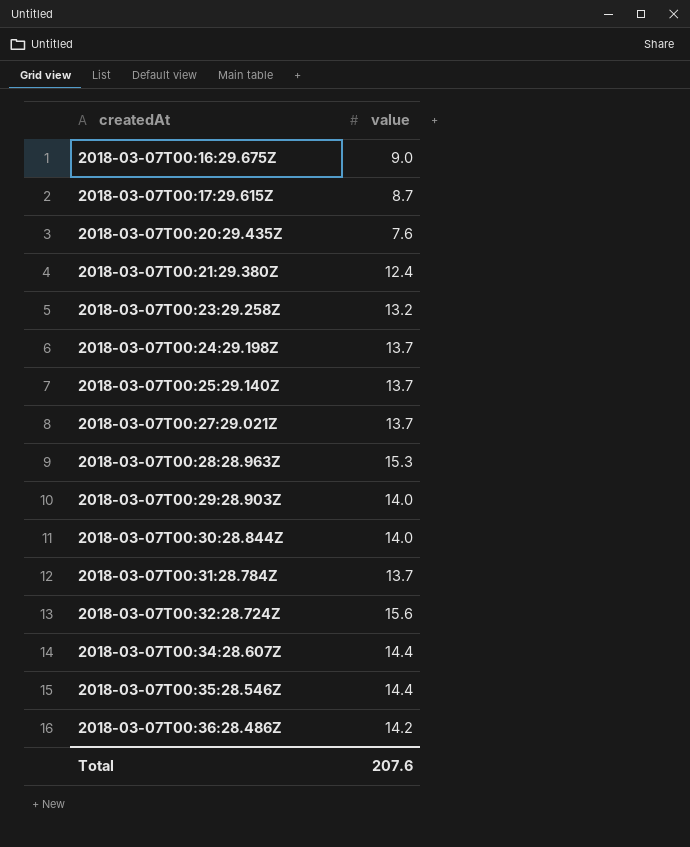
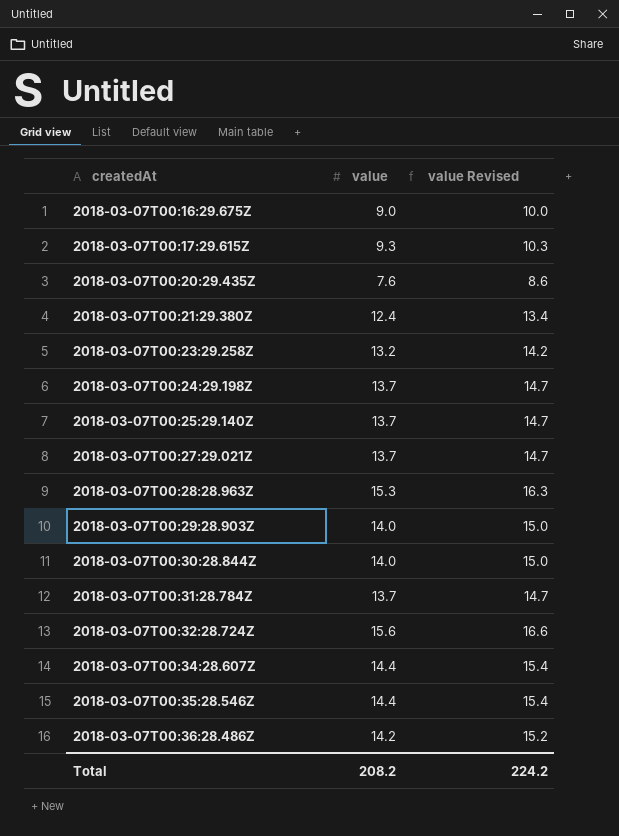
column value Revised | formula: none -> [value] + 1
2018-03-07T00:17:29.615Z | value: 8.7 -> 9.3
Total | value: 207.6 -> 208.2

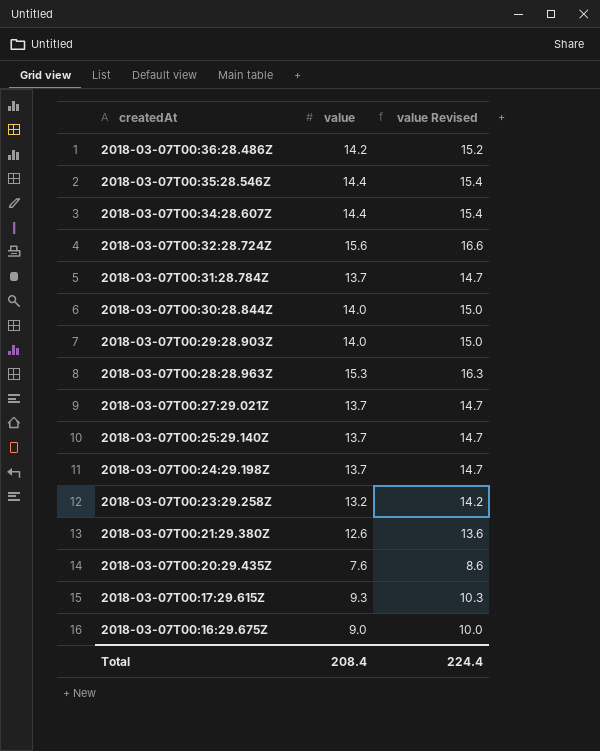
row order: createdAt ascending -> createdAt descending
2018-03-07T00:21:29.380Z | value: 12.4 -> 12.6
2018-03-07T00:21:29.380Z | value Revised: 13.4 -> 13.6
Total | value: 208.2 -> 208.4
Total | value Revised: 224.2 -> 224.4

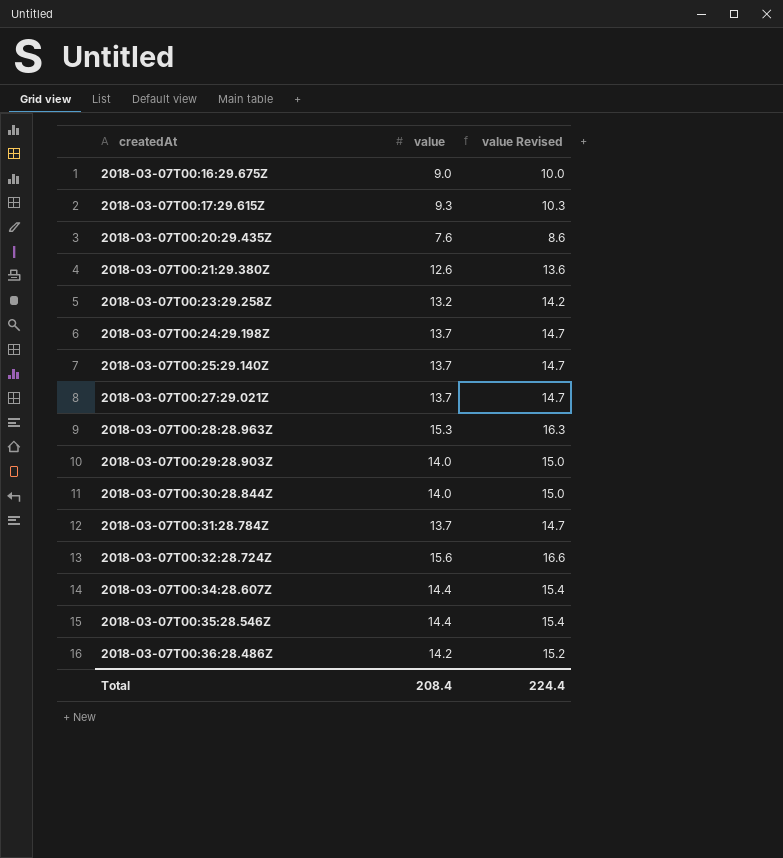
row order: createdAt descending -> createdAt ascending

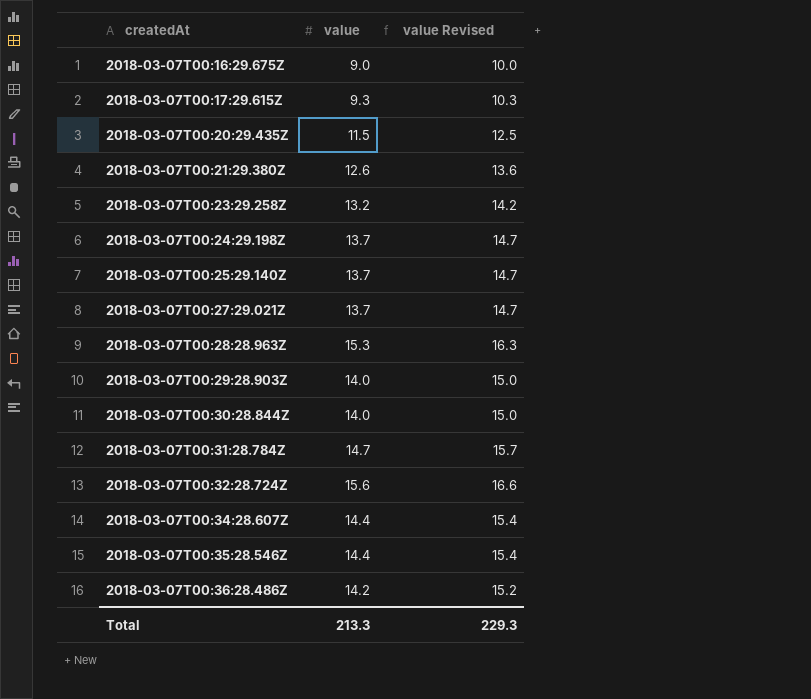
2018-03-07T00:20:29.435Z | value: 7.6 -> 11.5
2018-03-07T00:20:29.435Z | value Revised: 8.6 -> 12.5
2018-03-07T00:31:28.784Z | value: 13.7 -> 14.7
2018-03-07T00:31:28.784Z | value Revised: 14.7 -> 15.7
Total | value: 208.4 -> 213.3
Total | value Revised: 224.4 -> 229.3

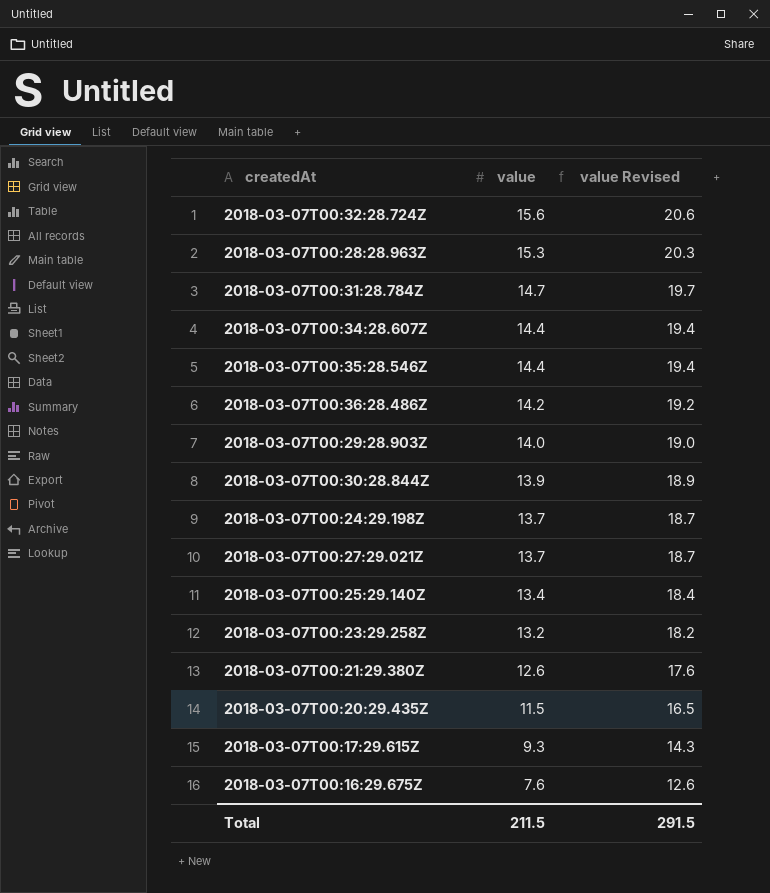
row order: createdAt ascending -> value descending
column value Revised | formula: [value] + 1 -> [value] + 5
2018-03-07T00:30:28.844Z | value: 14.0 -> 13.9
2018-03-07T00:25:29.140Z | value: 13.7 -> 13.4
2018-03-07T00:16:29.675Z | value: 9.0 -> 7.6
Total | value: 213.3 -> 211.5
Total | value Revised: 229.3 -> 291.5

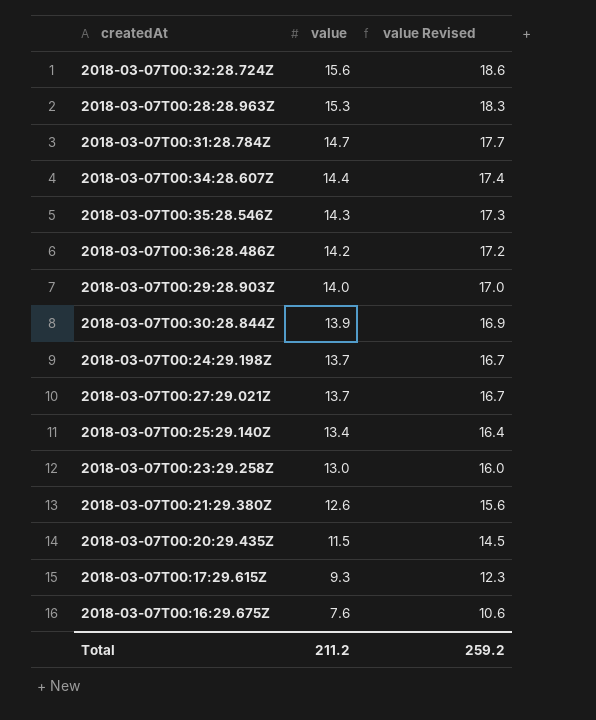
column value Revised | formula: [value] + 5 -> [value] + 3
2018-03-07T00:35:28.546Z | value: 14.4 -> 14.3
2018-03-07T00:23:29.258Z | value: 13.2 -> 13.0
Total | value: 211.5 -> 211.2
Total | value Revised: 291.5 -> 259.2

